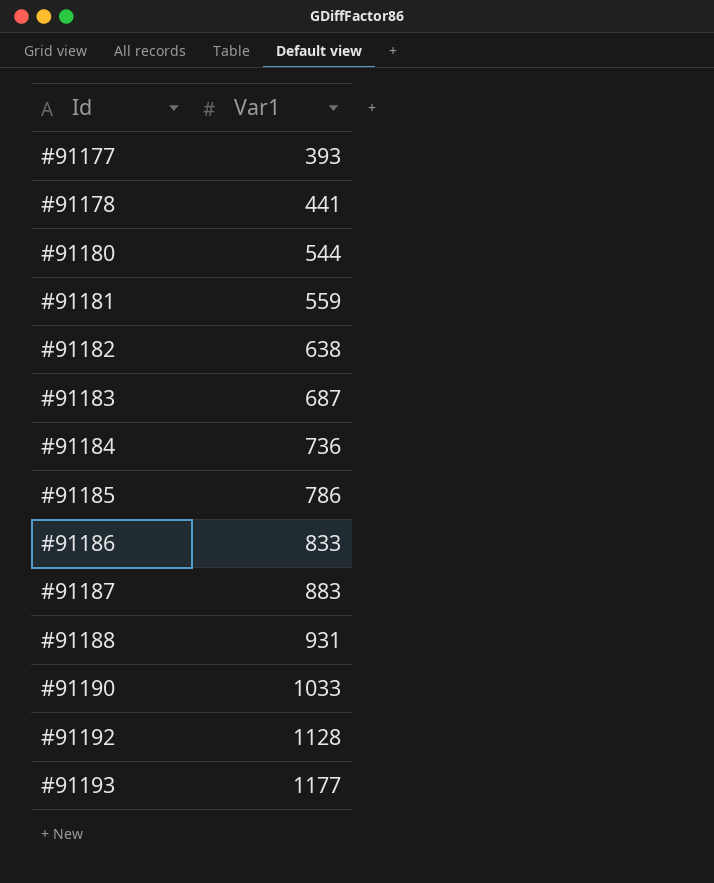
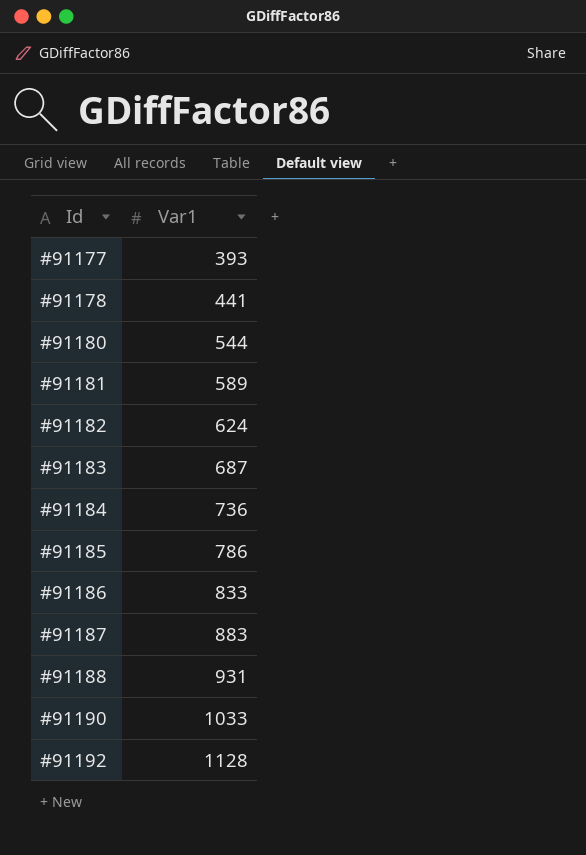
row #91193: 1177 -> none
#91181 | Var1: 559 -> 589
#91182 | Var1: 638 -> 624

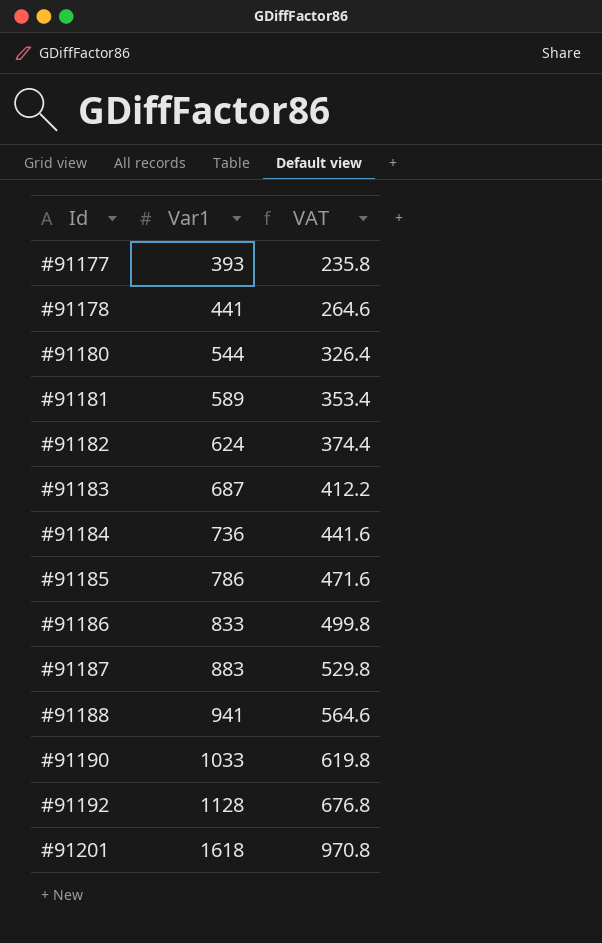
column VAT | formula: none -> [Var1] * 0.6
#91188 | Var1: 931 -> 941
row #91201: none -> 1618 | 970.8

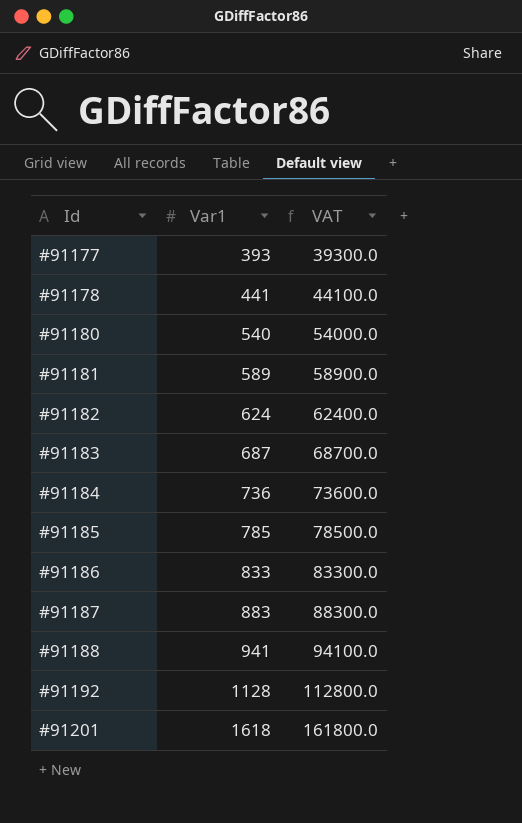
column VAT | formula: [Var1] * 0.6 -> [Var1] * 100
row #91190: 1033 | 619.8 -> none
#91180 | Var1: 544 -> 540
#91185 | Var1: 786 -> 785

